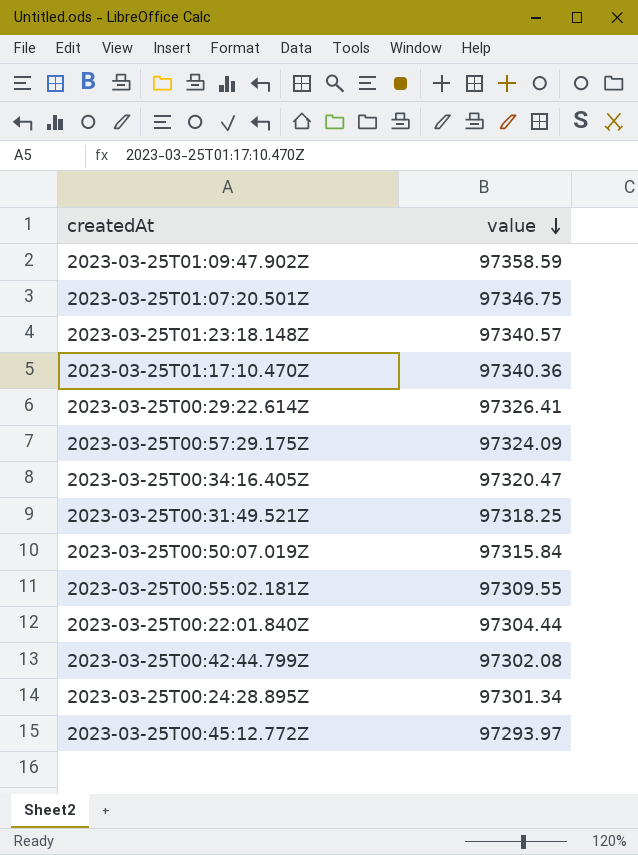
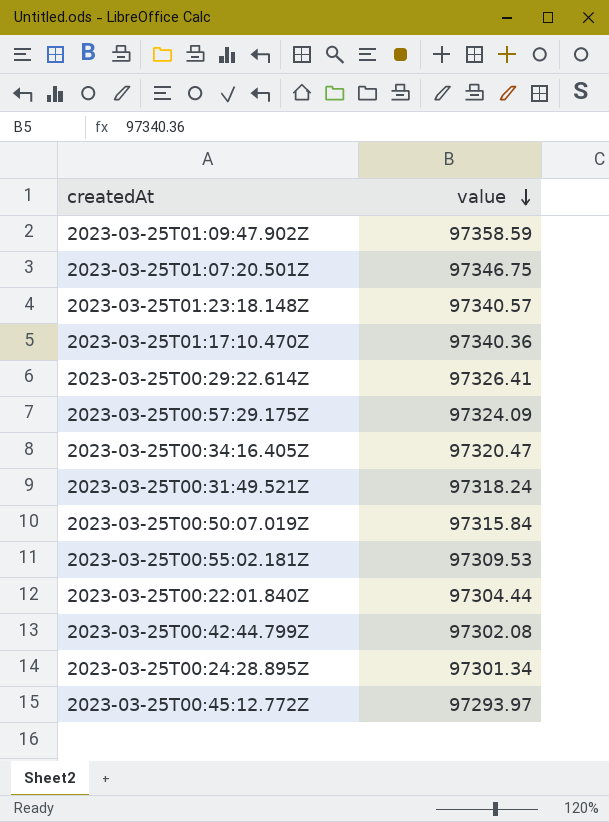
2023-03-25T00:31:49.521Z | value: 97318.25 -> 97318.24
2023-03-25T00:55:02.181Z | value: 97309.55 -> 97309.53

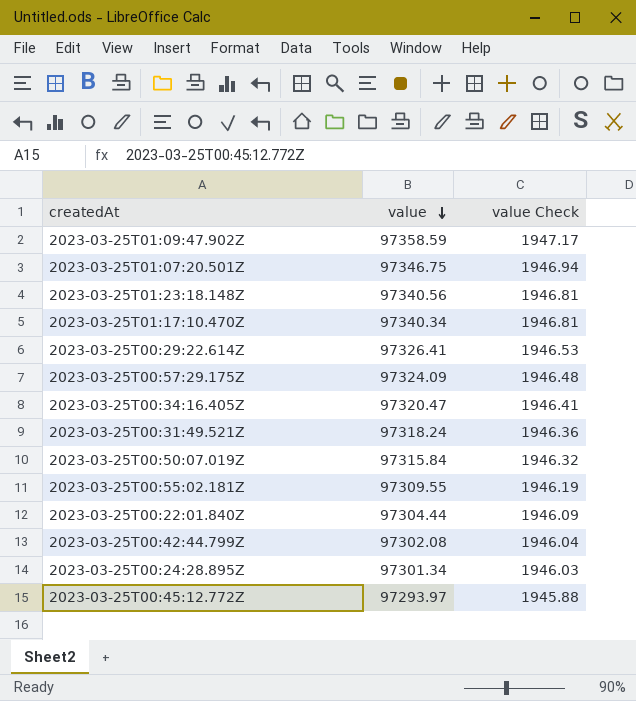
column value Check | formula: none -> [value] * 0.02
2023-03-25T01:23:18.148Z | value: 97340.57 -> 97340.56
2023-03-25T01:17:10.470Z | value: 97340.36 -> 97340.34
2023-03-25T00:55:02.181Z | value: 97309.53 -> 97309.55

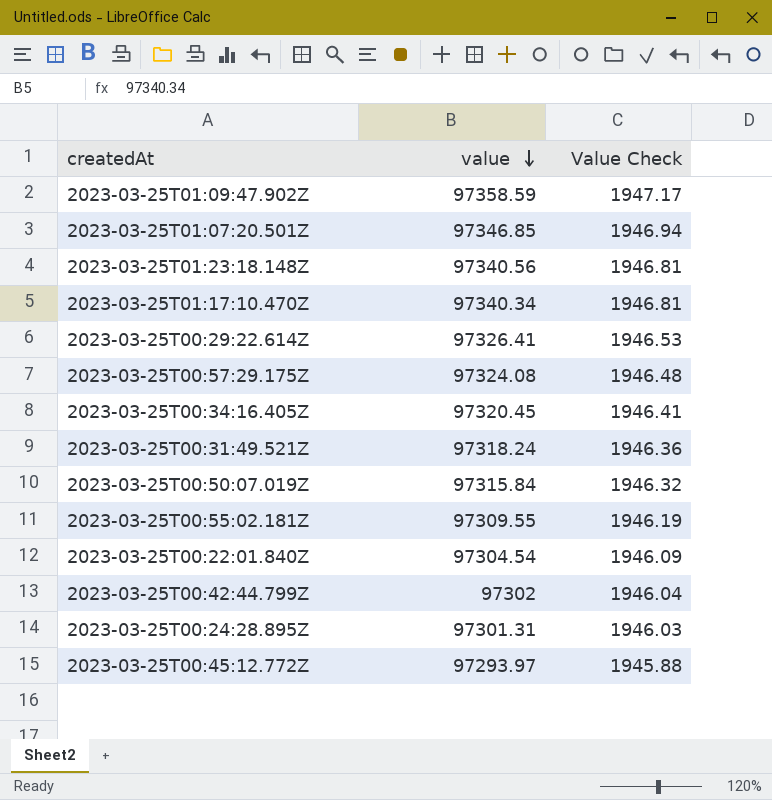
column name: value Check -> Value Check
2023-03-25T01:07:20.501Z | value: 97346.75 -> 97346.85
2023-03-25T00:57:29.175Z | value: 97324.09 -> 97324.08
2023-03-25T00:34:16.405Z | value: 97320.47 -> 97320.45
2023-03-25T00:22:01.840Z | value: 97304.44 -> 97304.54
2023-03-25T00:42:44.799Z | value: 97302.08 -> 97302
2023-03-25T00:24:28.895Z | value: 97301.34 -> 97301.31

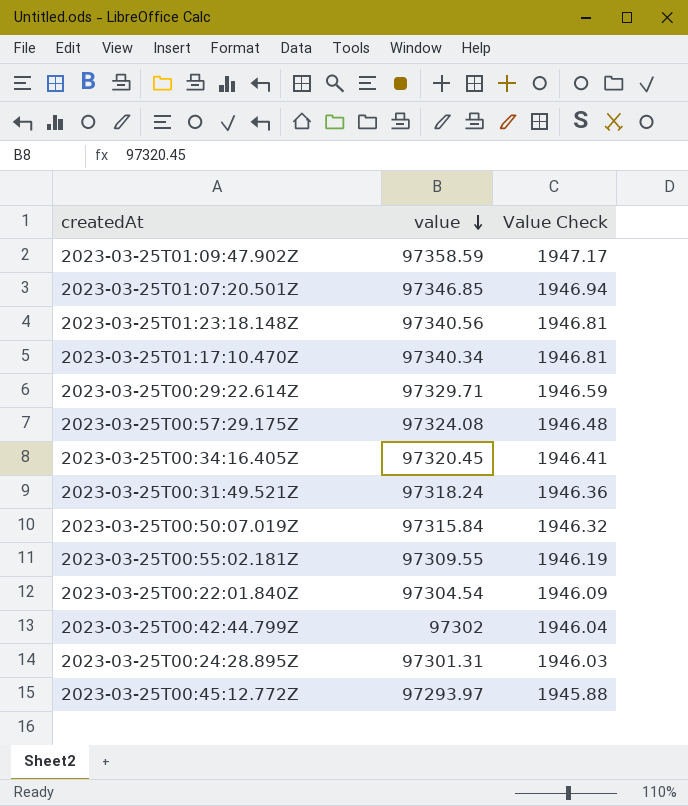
2023-03-25T00:29:22.614Z | value: 97326.41 -> 97329.71
2023-03-25T00:29:22.614Z | Value Check: 1946.53 -> 1946.59

